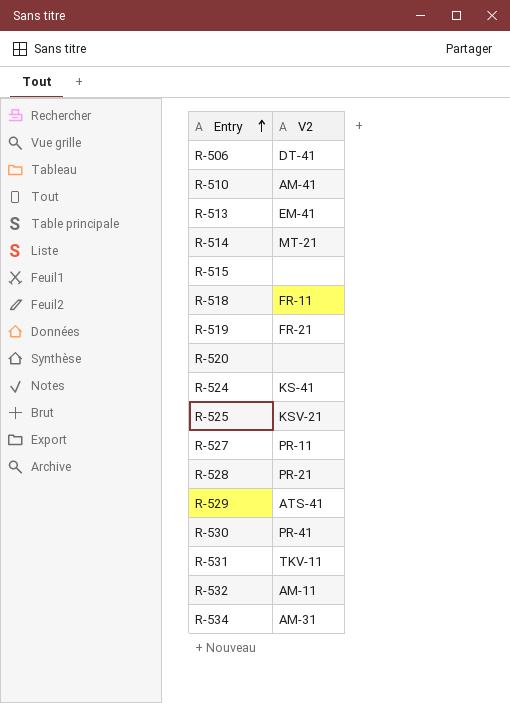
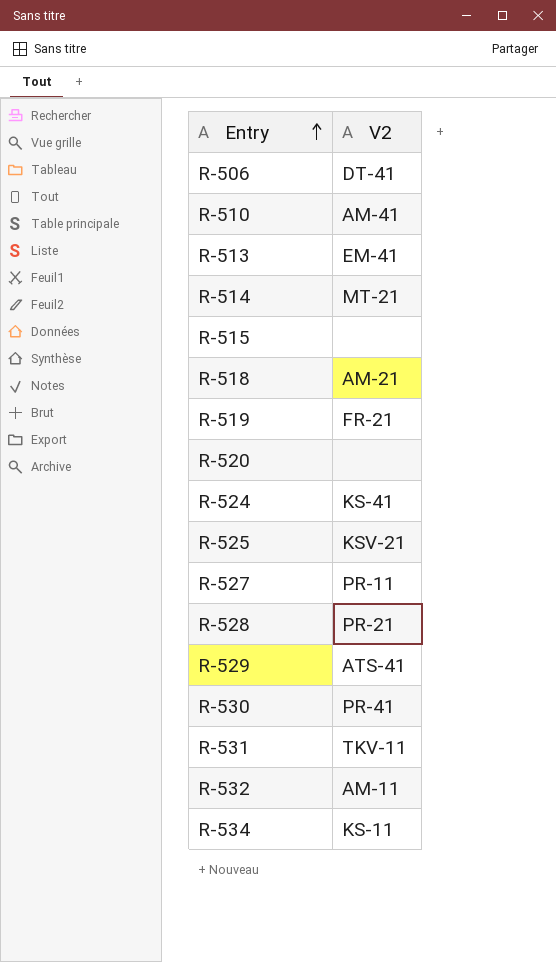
R-518 | V2: FR-11 -> AM-21
R-534 | V2: AM-31 -> KS-11

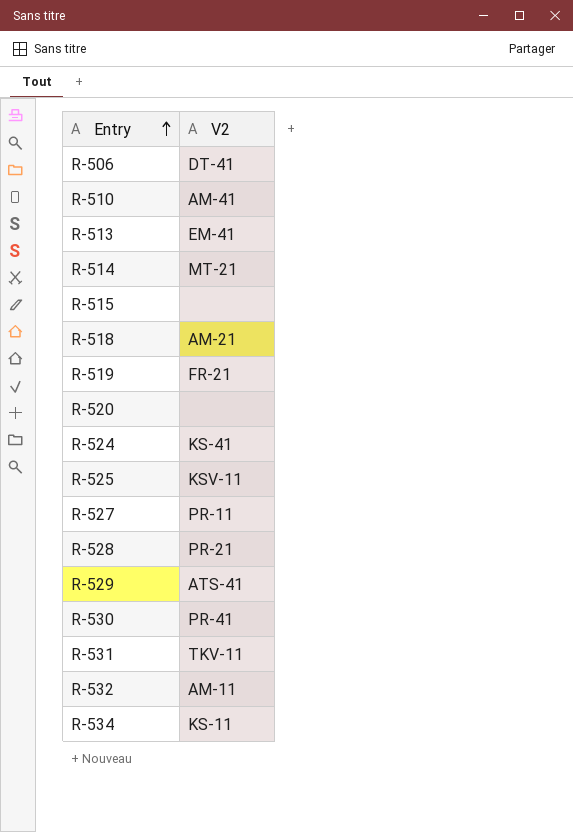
R-525 | V2: KSV-21 -> KSV-11

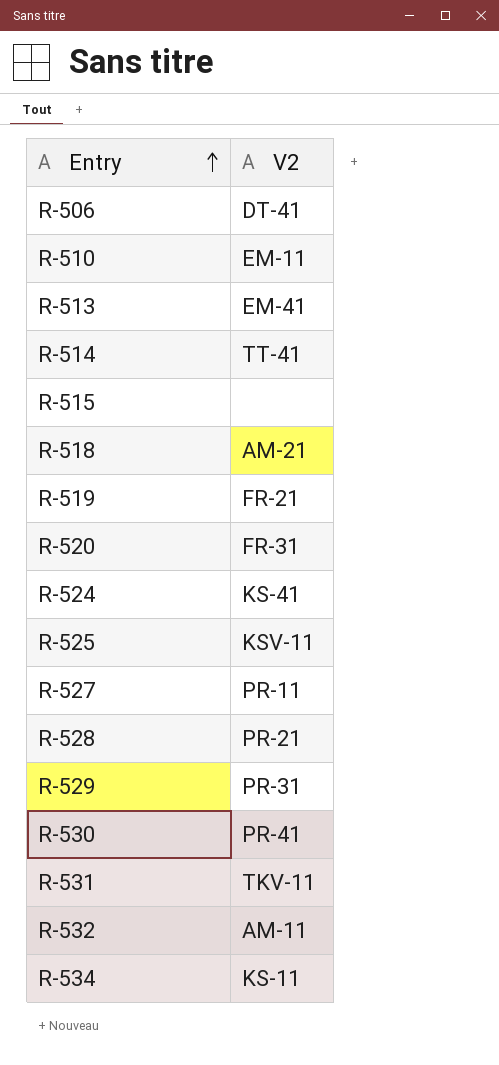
R-510 | V2: AM-41 -> EM-11
R-514 | V2: MT-21 -> TT-41
R-520 | V2: none -> FR-31
R-529 | V2: ATS-41 -> PR-31

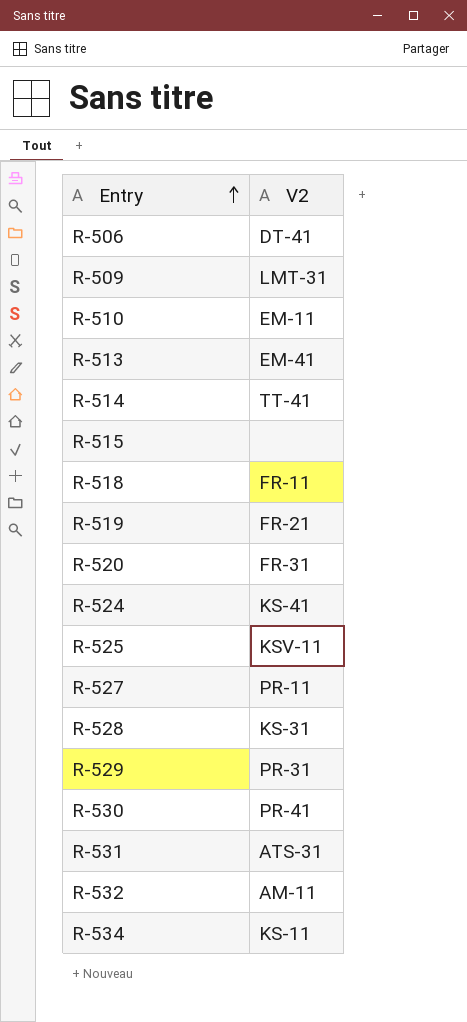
row R-509: none -> LMT-31
R-518 | V2: AM-21 -> FR-11
R-528 | V2: PR-21 -> KS-31
R-531 | V2: TKV-11 -> ATS-31

